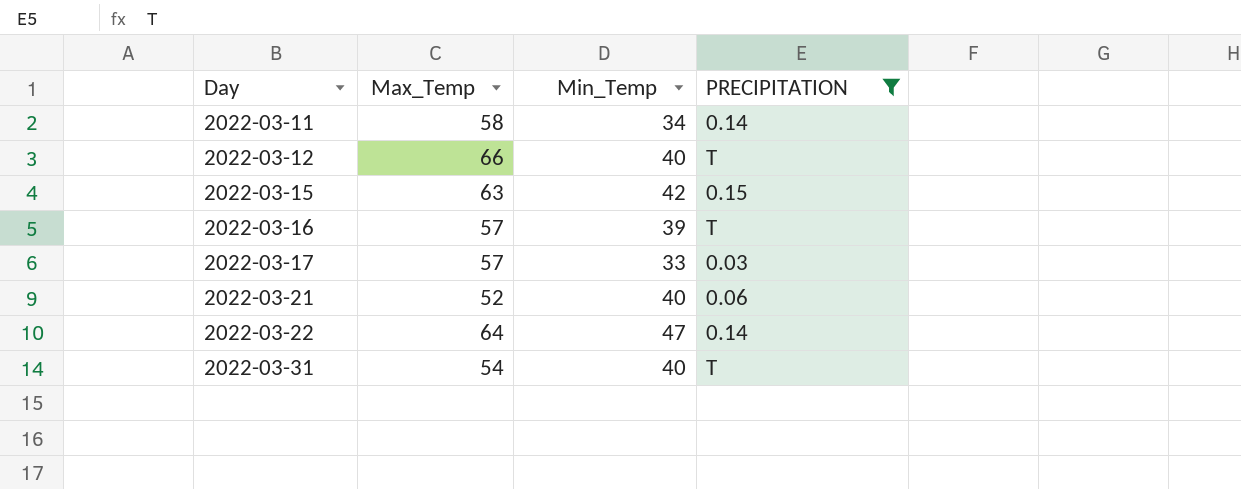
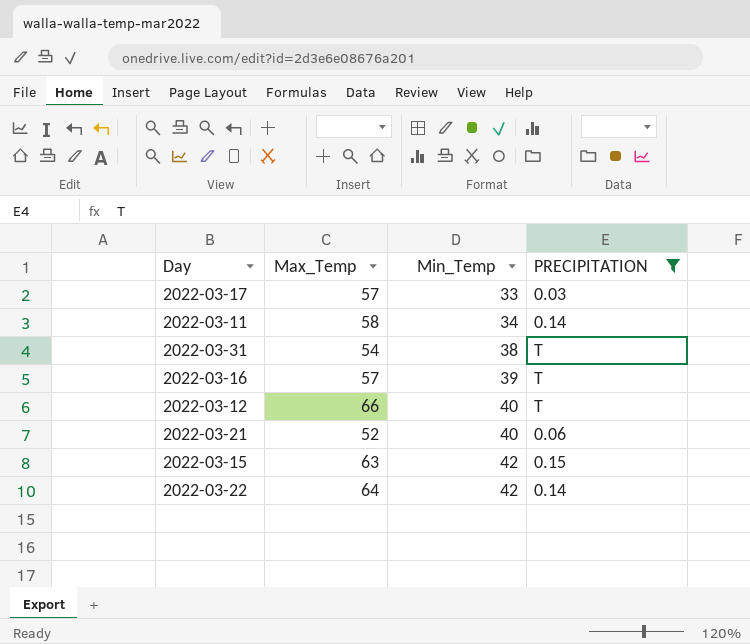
row order: Day ascending -> Min_Temp ascending
2022-03-31 | Min_Temp: 40 -> 38
2022-03-22 | Min_Temp: 47 -> 42

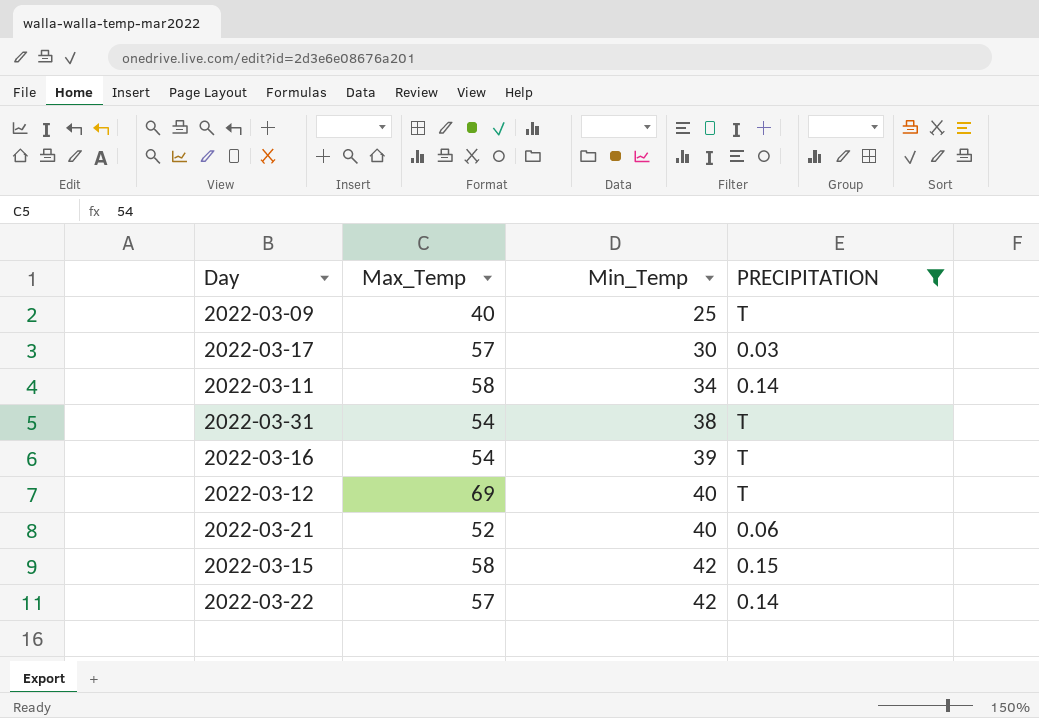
row 2022-03-09: none -> 40 | 25 | T
2022-03-17 | Min_Temp: 33 -> 30
2022-03-16 | Max_Temp: 57 -> 54
2022-03-12 | Max_Temp: 66 -> 69
2022-03-15 | Max_Temp: 63 -> 58
2022-03-22 | Max_Temp: 64 -> 57

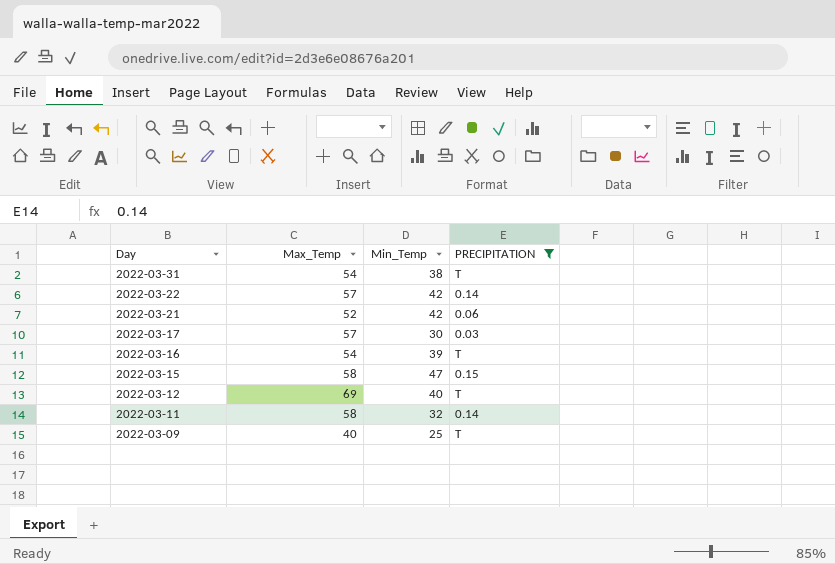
row order: Min_Temp ascending -> Day descending
2022-03-21 | Min_Temp: 40 -> 42
2022-03-15 | Min_Temp: 42 -> 47
2022-03-11 | Min_Temp: 34 -> 32

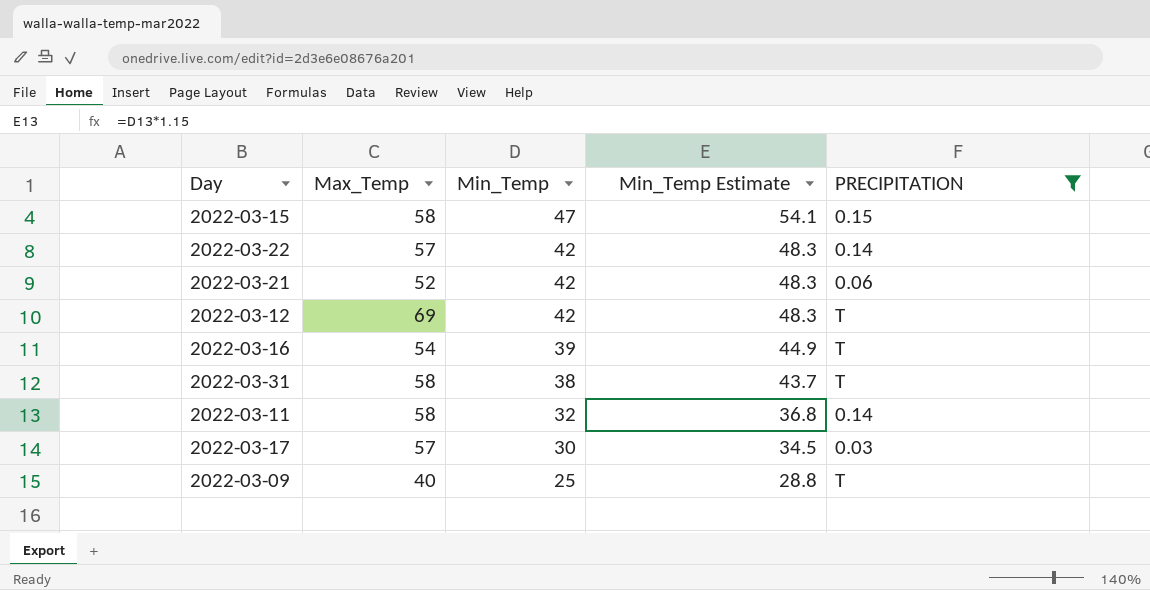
row order: Day descending -> Min_Temp descending
column Min_Temp Estimate | formula: none -> [Min_Temp] * 1.15
2022-03-12 | Min_Temp: 40 -> 42
2022-03-31 | Max_Temp: 54 -> 58

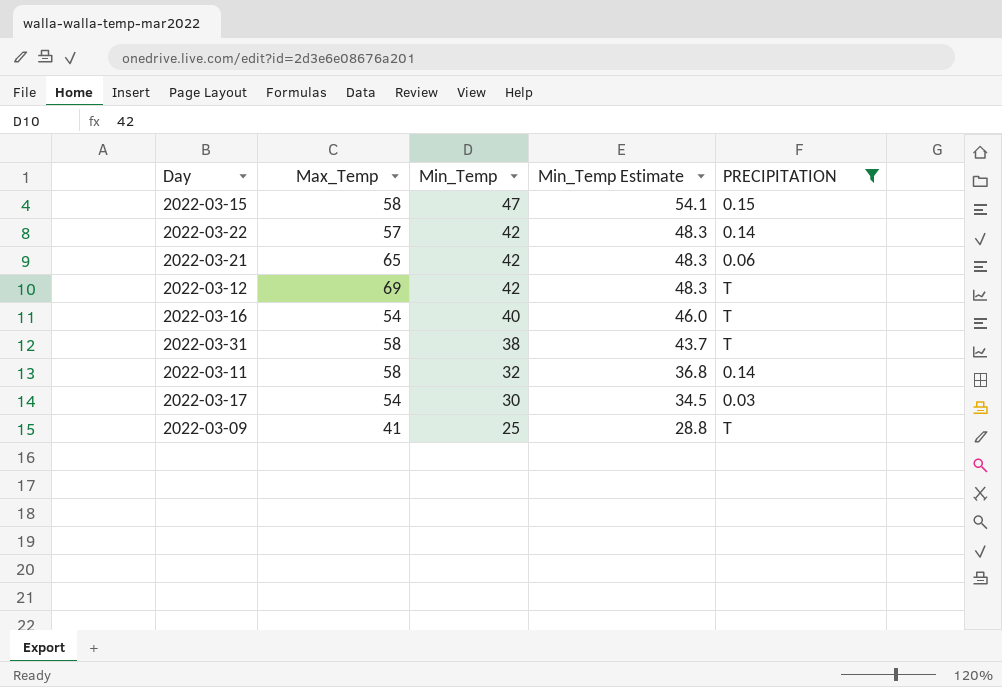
2022-03-21 | Max_Temp: 52 -> 65
2022-03-16 | Min_Temp: 39 -> 40
2022-03-16 | Min_Temp Estimate: 44.9 -> 46.0
2022-03-17 | Max_Temp: 57 -> 54
2022-03-09 | Max_Temp: 40 -> 41

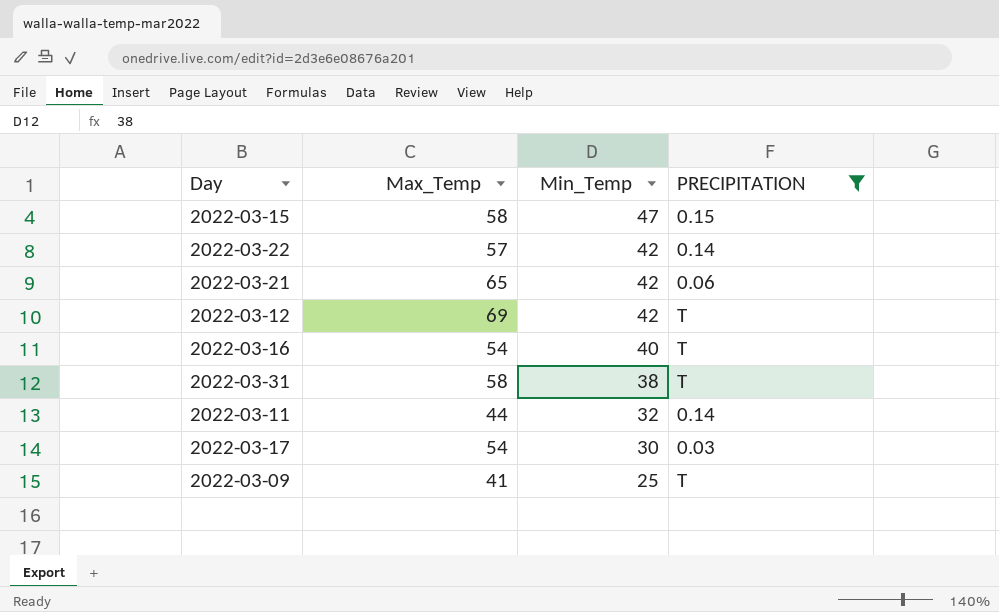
column Min_Temp Estimate | formula: [Min_Temp] * 1.15 -> none
2022-03-11 | Max_Temp: 58 -> 44

